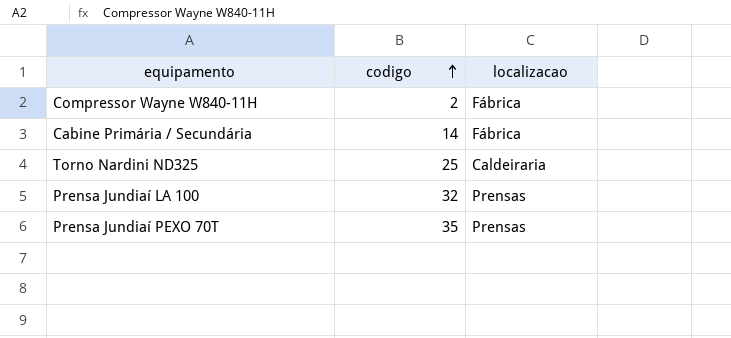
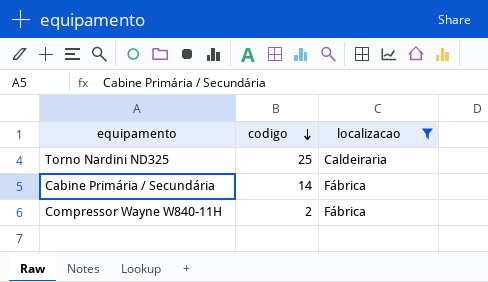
filter: none -> localizacao != Prensas
row order: codigo ascending -> codigo descending

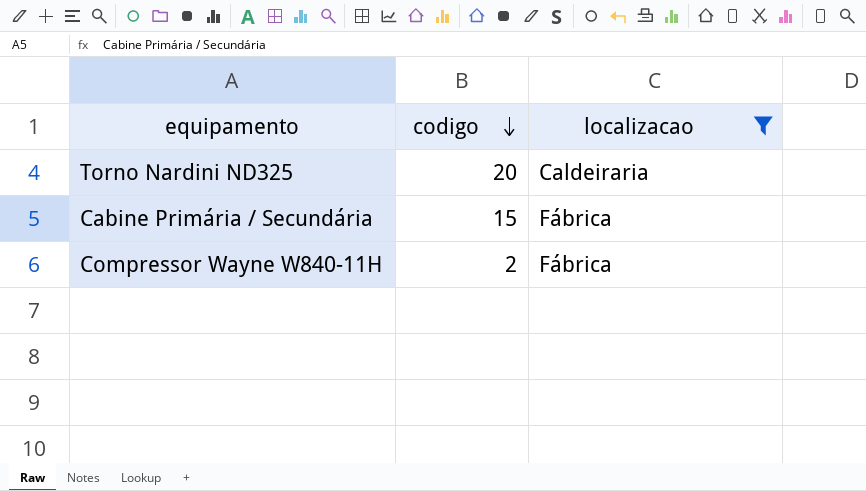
Torno Nardini ND325 | codigo: 25 -> 20
Cabine Primária / Secundária | codigo: 14 -> 15

